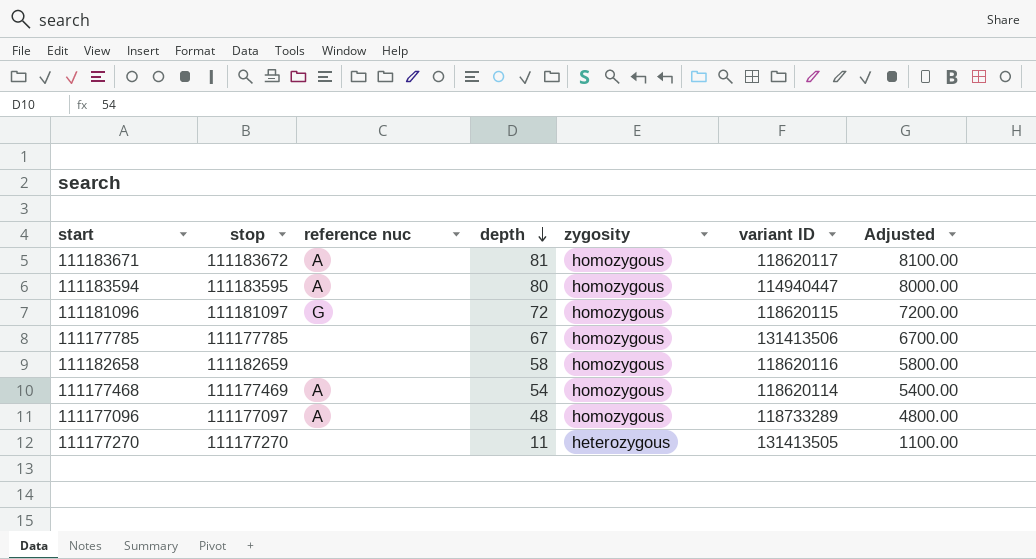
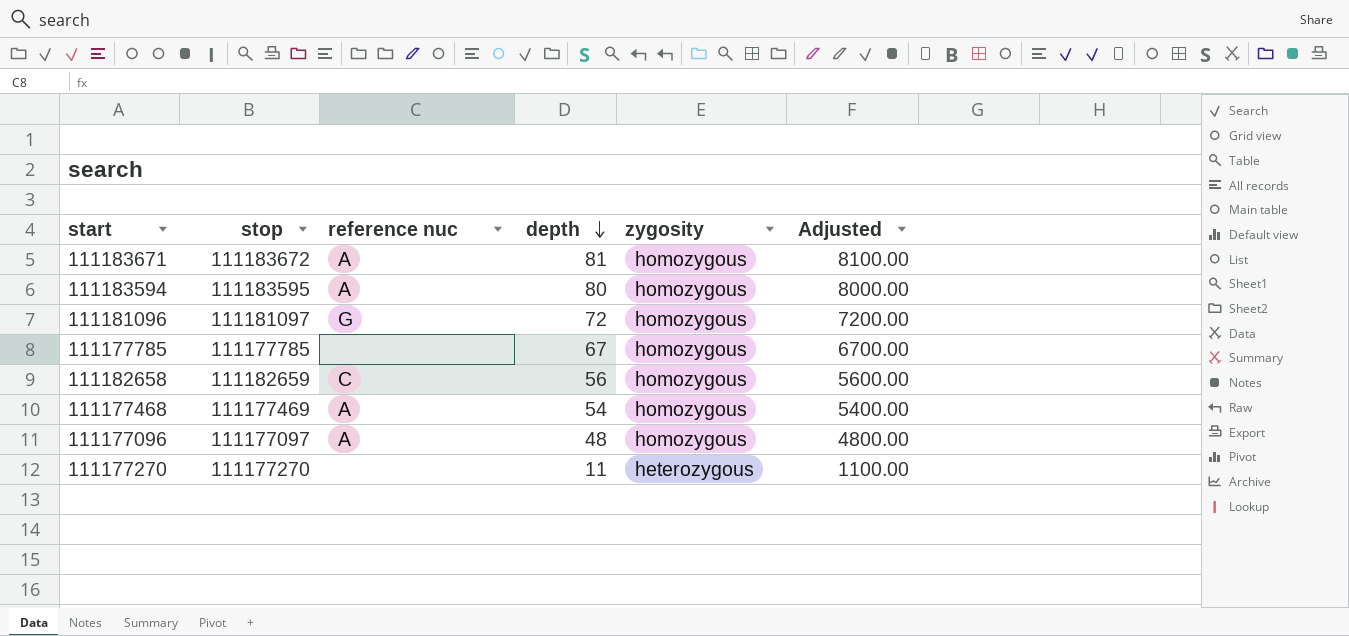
column variant ID | position: 6 -> none
111182658 | reference nuc: none -> C
111182658 | depth: 58 -> 56
111182658 | Adjusted: 5800.00 -> 5600.00

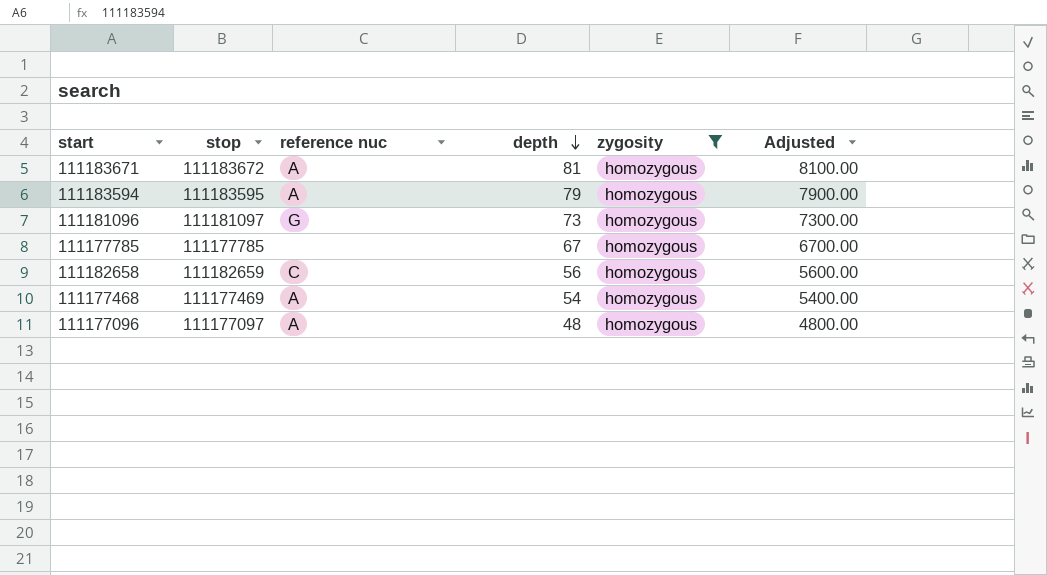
filter: none -> zygosity = homozygous
111183594 | depth: 80 -> 79
111183594 | Adjusted: 8000.00 -> 7900.00
111181096 | depth: 72 -> 73
111181096 | Adjusted: 7200.00 -> 7300.00

